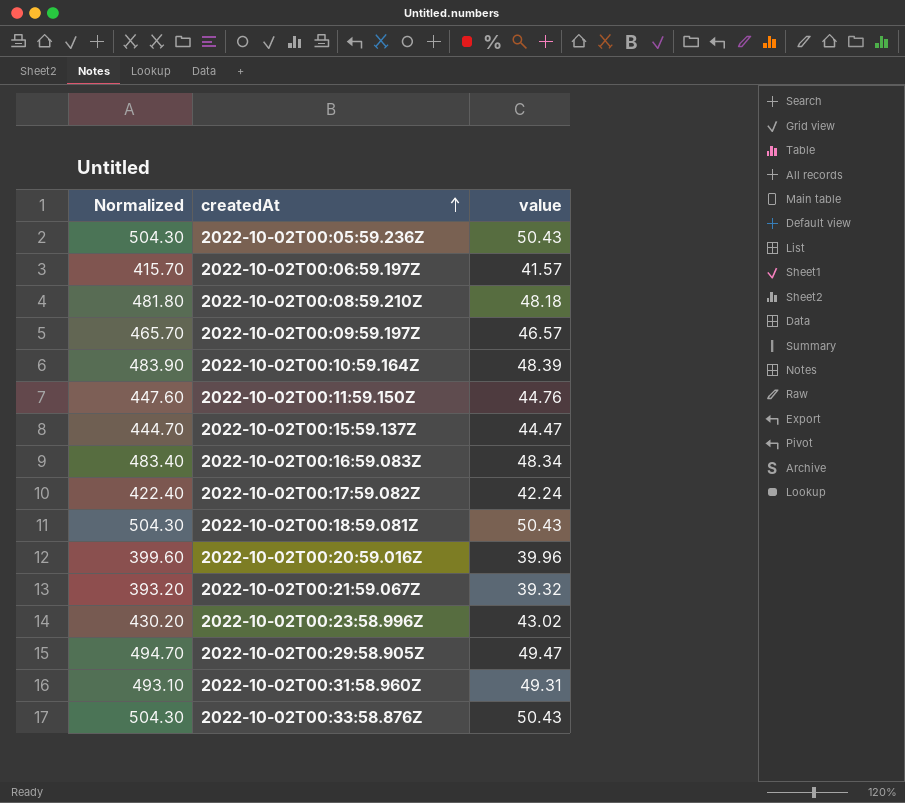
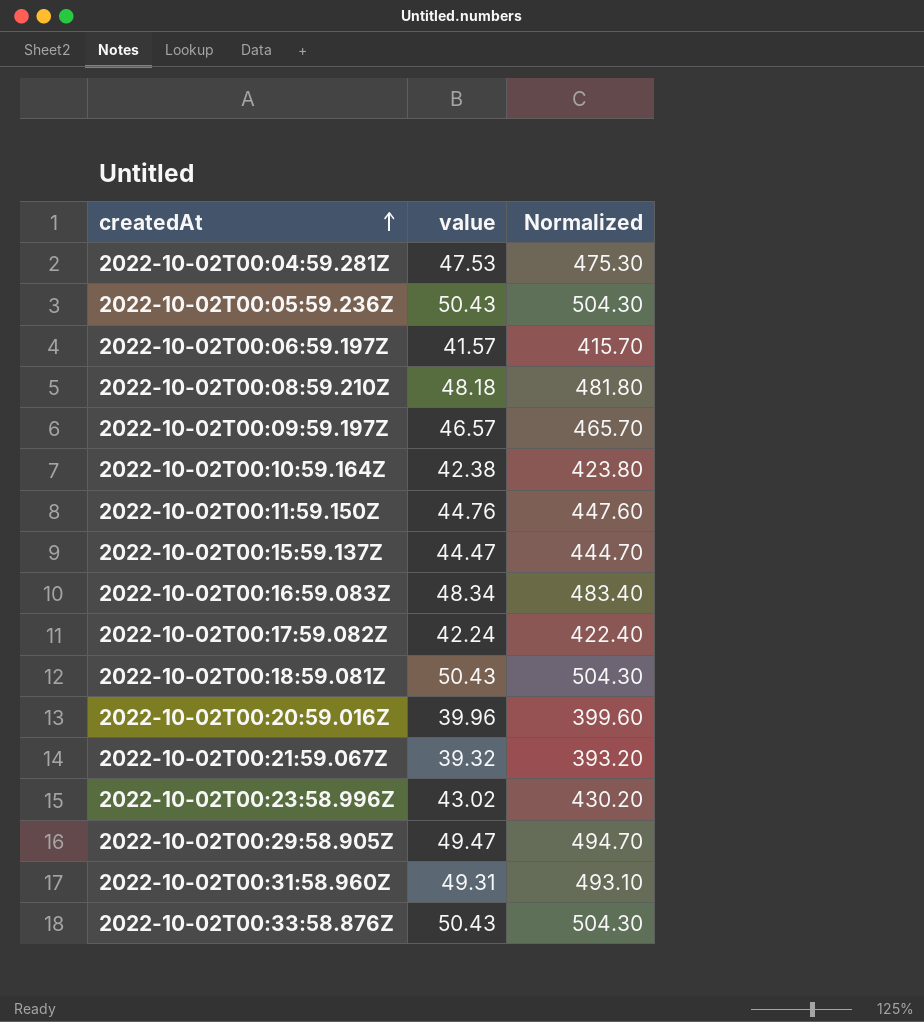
column Normalized | position: 1 -> 3
row 2022-10-02T00:04:59.281Z: none -> 47.53 | 475.30
2022-10-02T00:10:59.164Z | value: 48.39 -> 42.38
2022-10-02T00:10:59.164Z | Normalized: 483.90 -> 423.80

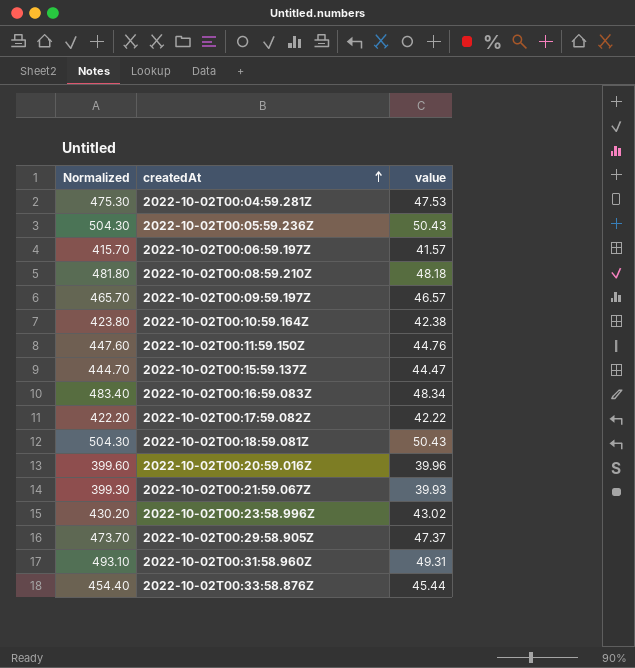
column Normalized | position: 3 -> 1
2022-10-02T00:17:59.082Z | Normalized: 422.40 -> 422.20
2022-10-02T00:17:59.082Z | value: 42.24 -> 42.22
2022-10-02T00:21:59.067Z | Normalized: 393.20 -> 399.30
2022-10-02T00:21:59.067Z | value: 39.32 -> 39.93
2022-10-02T00:29:58.905Z | Normalized: 494.70 -> 473.70
2022-10-02T00:29:58.905Z | value: 49.47 -> 47.37
2022-10-02T00:33:58.876Z | Normalized: 504.30 -> 454.40
2022-10-02T00:33:58.876Z | value: 50.43 -> 45.44

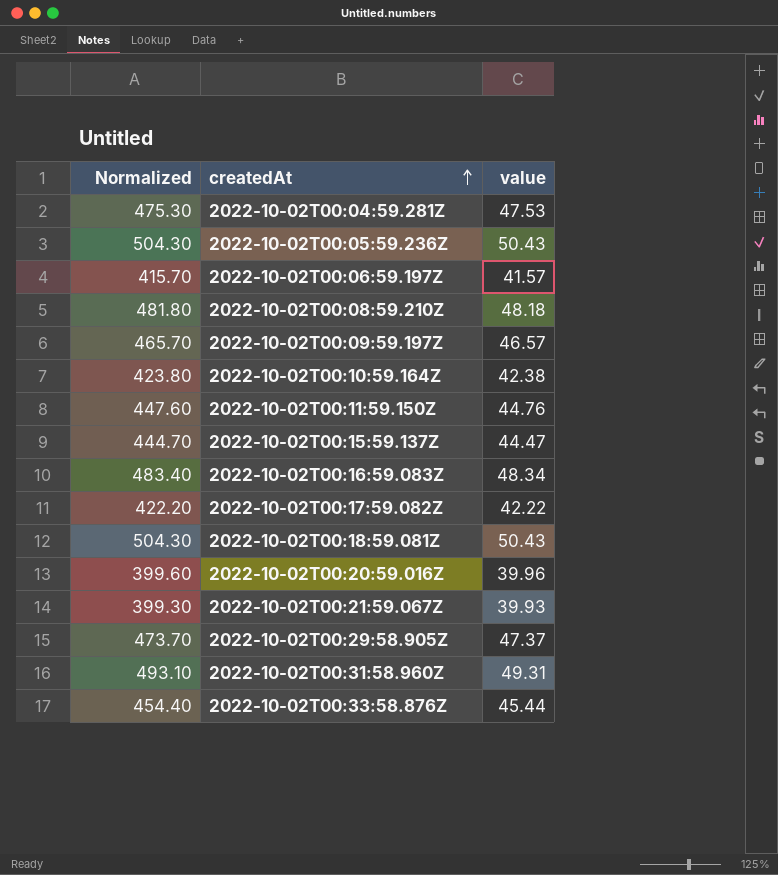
row 2022-10-02T00:23:58.996Z: 430.20 | 43.02 -> none

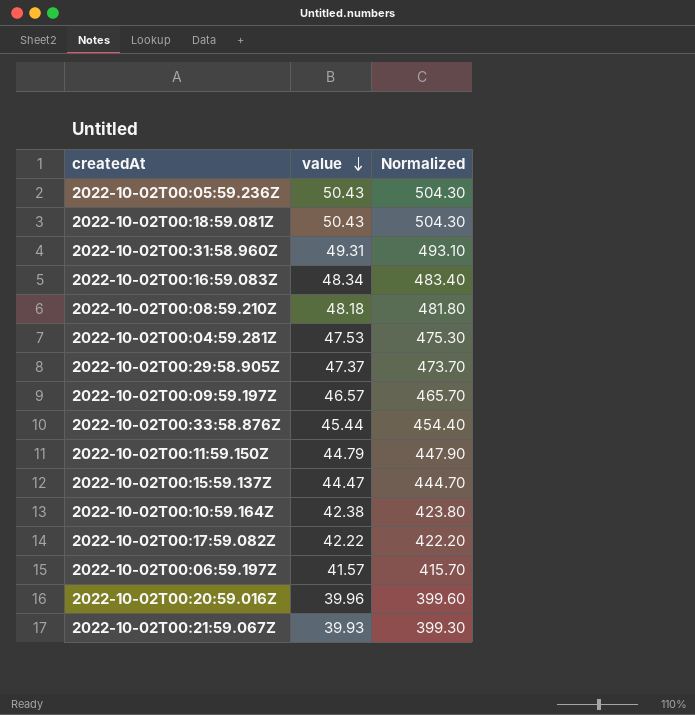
row order: createdAt ascending -> value descending
column Normalized | position: 1 -> 3
2022-10-02T00:11:59.150Z | value: 44.76 -> 44.79
2022-10-02T00:11:59.150Z | Normalized: 447.60 -> 447.90

